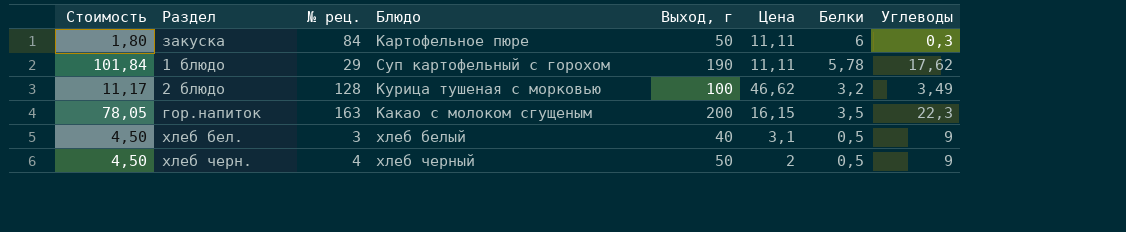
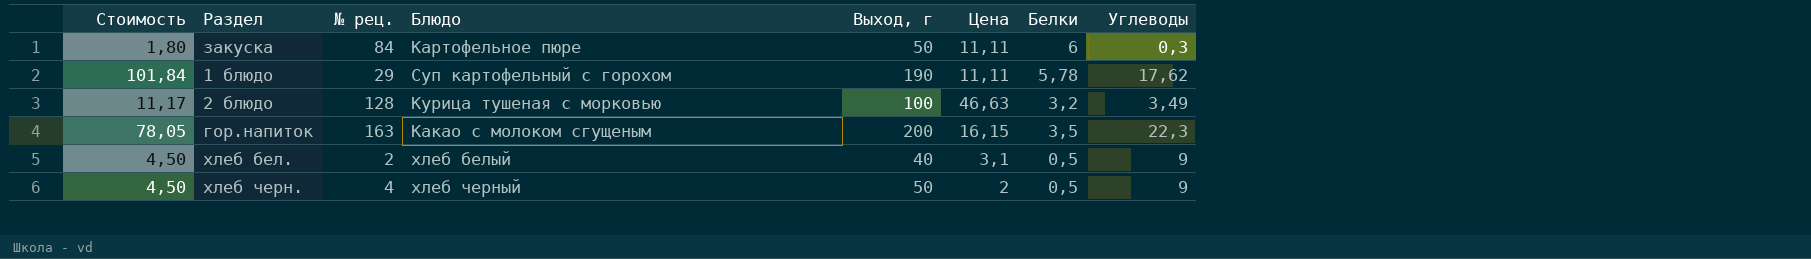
2 блюдо | Цена: 46,62 -> 46,63
хлеб бел. | № рец.: 3 -> 2

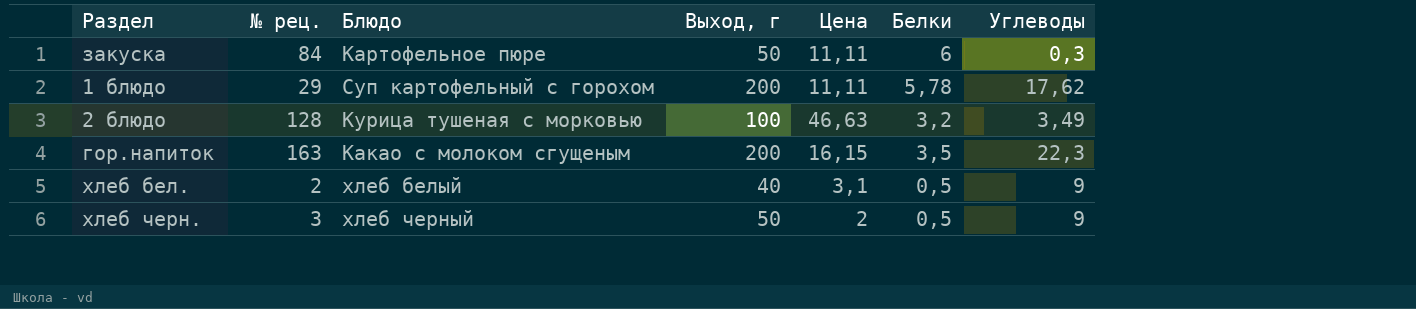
column Стоимость | formula: [Белки] * [Углеводы] -> none
1 блюдо | Выход, г: 190 -> 200
хлеб черн. | № рец.: 4 -> 3

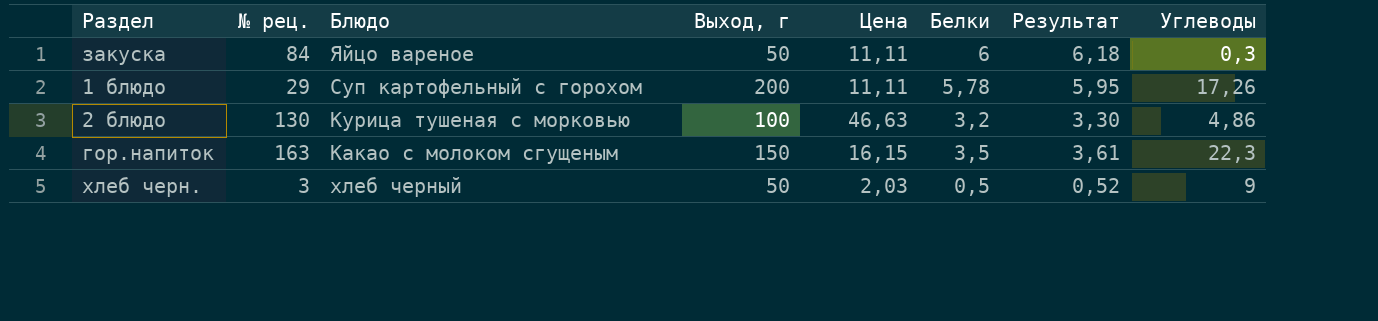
column Результат | formula: none -> [Белки] * 1,03
row хлеб бел.: 2 | хлеб белый | 40 | 3,1 | 0,5 | 9 -> none
закуска | Блюдо: Картофельное пюре -> Яйцо вареное
1 блюдо | Углеводы: 17,62 -> 17,26
2 блюдо | № рец.: 128 -> 130
2 блюдо | Углеводы: 3,49 -> 4,86
гор.напиток | Выход, г: 200 -> 150
хлеб черн. | Цена: 2 -> 2,03

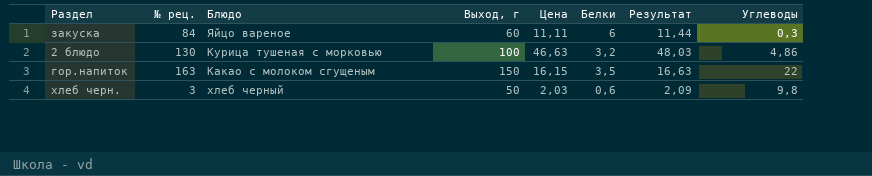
column Результат | formula: [Белки] * 1,03 -> [Цена] * 1,03
row 1 блюдо: 29 | Суп картофельный с горохом | 200 | 11,11 | 5,78 | 5,95 | 17,26 -> none
закуска | Выход, г: 50 -> 60
гор.напиток | Углеводы: 22,3 -> 22
хлеб черн. | Белки: 0,5 -> 0,6
хлеб черн. | Углеводы: 9 -> 9,8

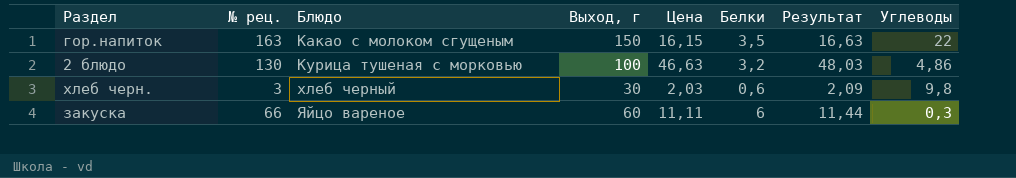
row order: none -> Блюдо ascending
хлеб черн. | Выход, г: 50 -> 30
закуска | № рец.: 84 -> 66

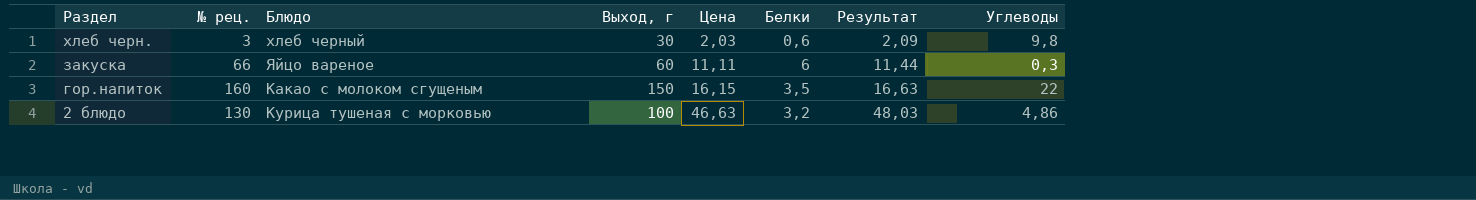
row order: Блюдо ascending -> Раздел descending
гор.напиток | № рец.: 163 -> 160

